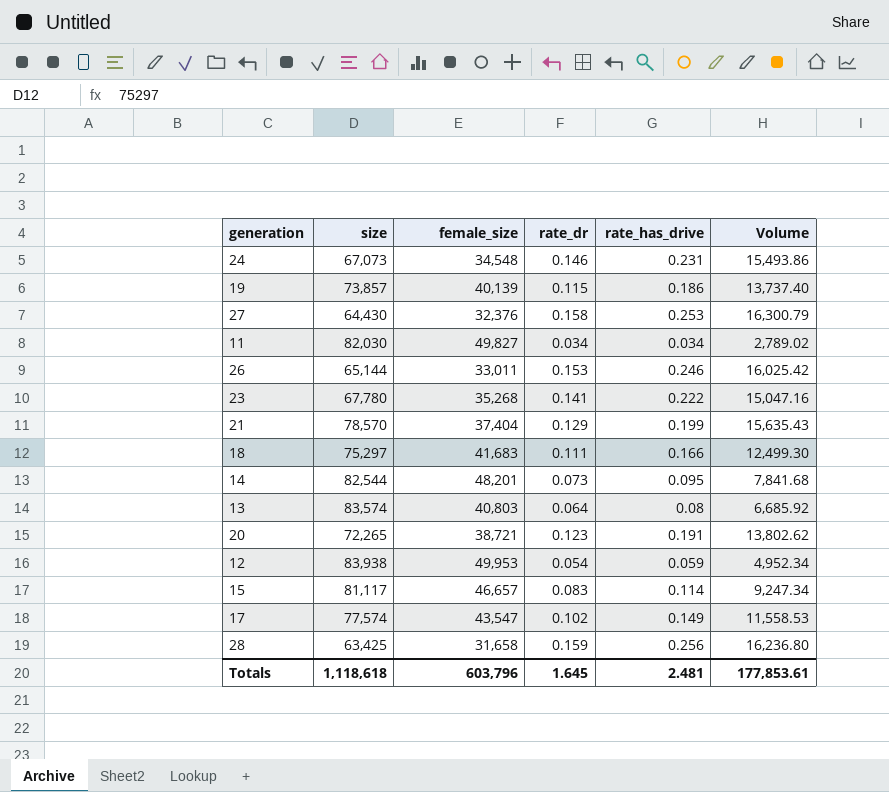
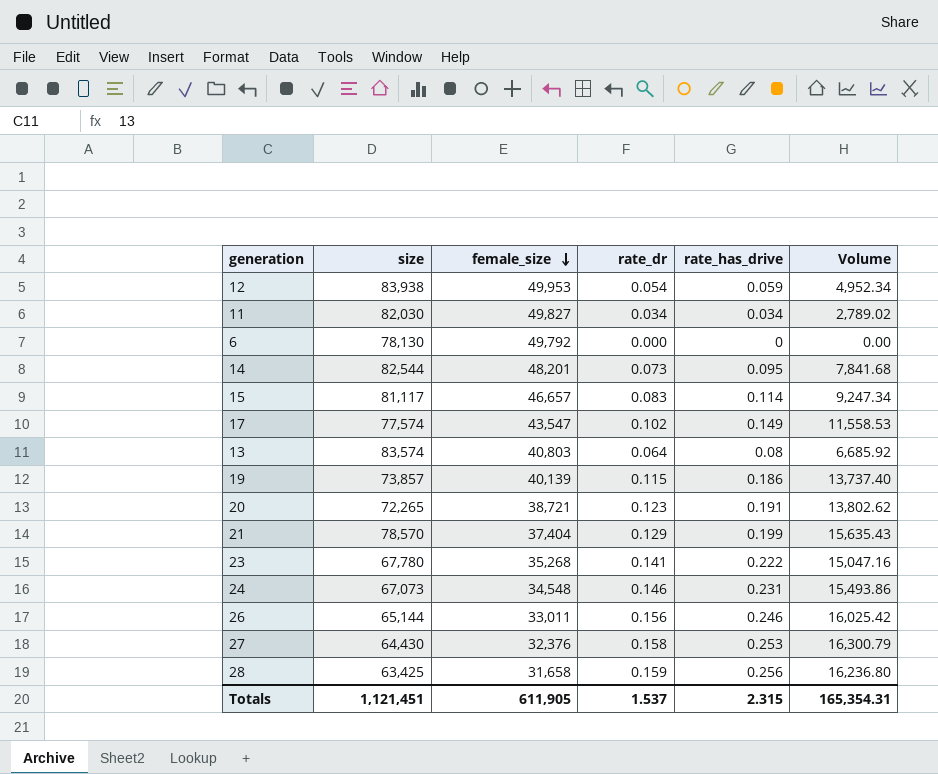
row order: none -> female_size descending
row 18: 75,297 | 41,683 | 0.111 | 0.166 | 12,499.30 -> none
row 6: none -> 78,130 | 49,792 | 0.000 | 0 | 0.00
26 | rate_dr: 0.153 -> 0.156
Totals | size: 1,118,618 -> 1,121,451
Totals | female_size: 603,796 -> 611,905
Totals | rate_dr: 1.645 -> 1.537
Totals | rate_has_drive: 2.481 -> 2.315
Totals | Volume: 177,853.61 -> 165,354.31

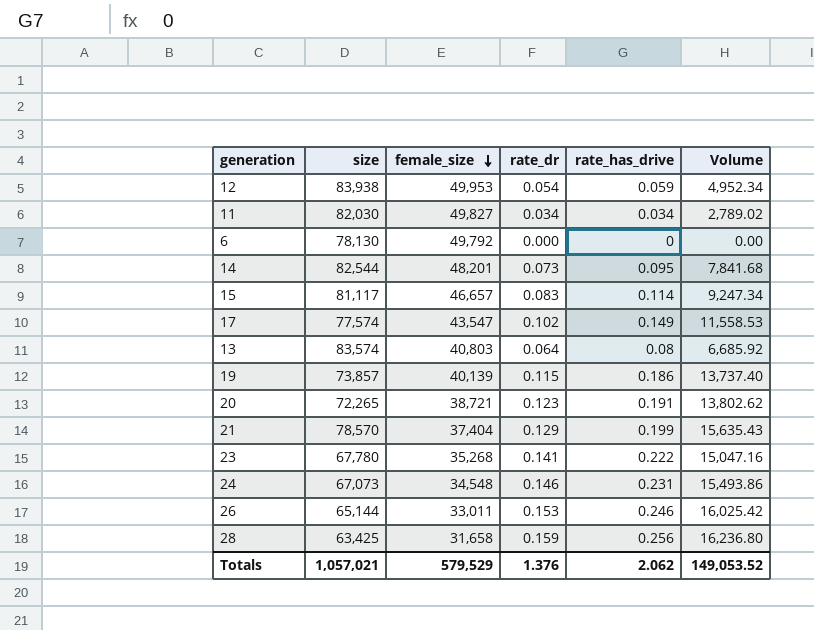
row 27: 64,430 | 32,376 | 0.158 | 0.253 | 16,300.79 -> none
26 | rate_dr: 0.156 -> 0.153
Totals | size: 1,121,451 -> 1,057,021
Totals | female_size: 611,905 -> 579,529
Totals | rate_dr: 1.537 -> 1.376
Totals | rate_has_drive: 2.315 -> 2.062
Totals | Volume: 165,354.31 -> 149,053.52

